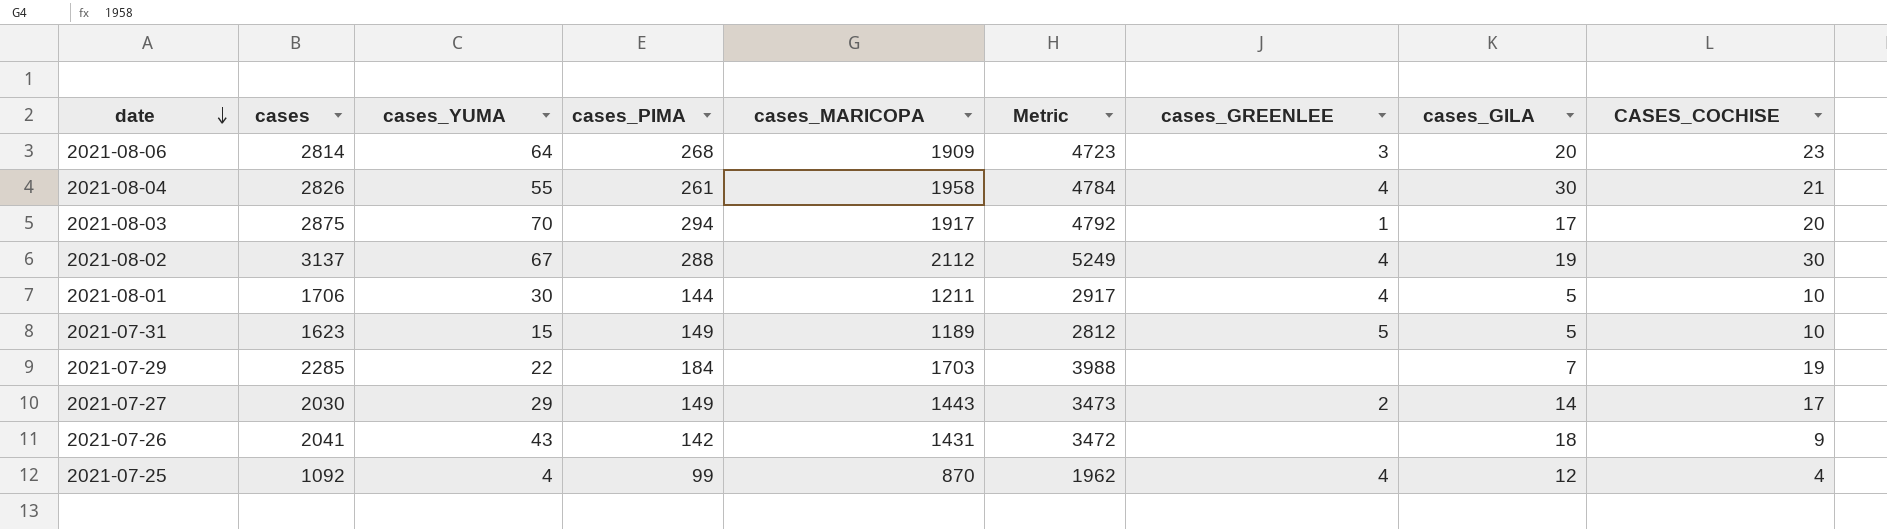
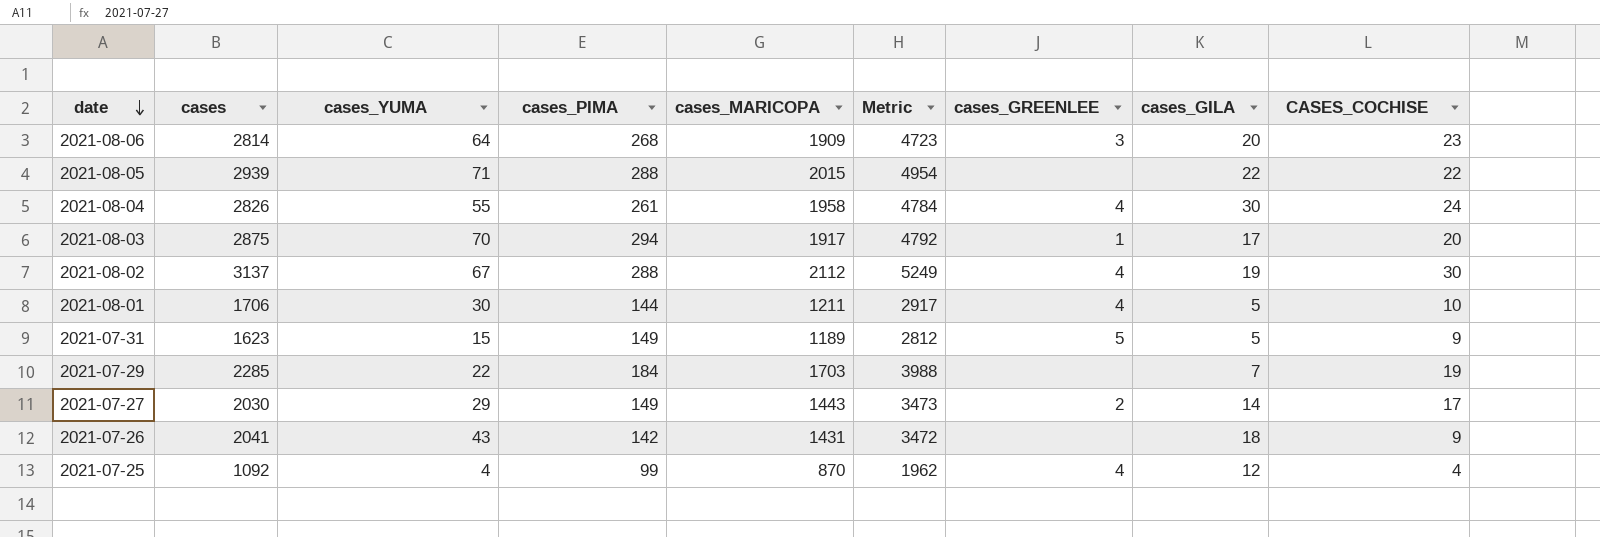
row 2021-08-05: none -> 2939 | 71 | 288 | 2015 | 4954 | none | 22 | 22
2021-08-04 | CASES_COCHISE: 21 -> 24
2021-07-31 | CASES_COCHISE: 10 -> 9

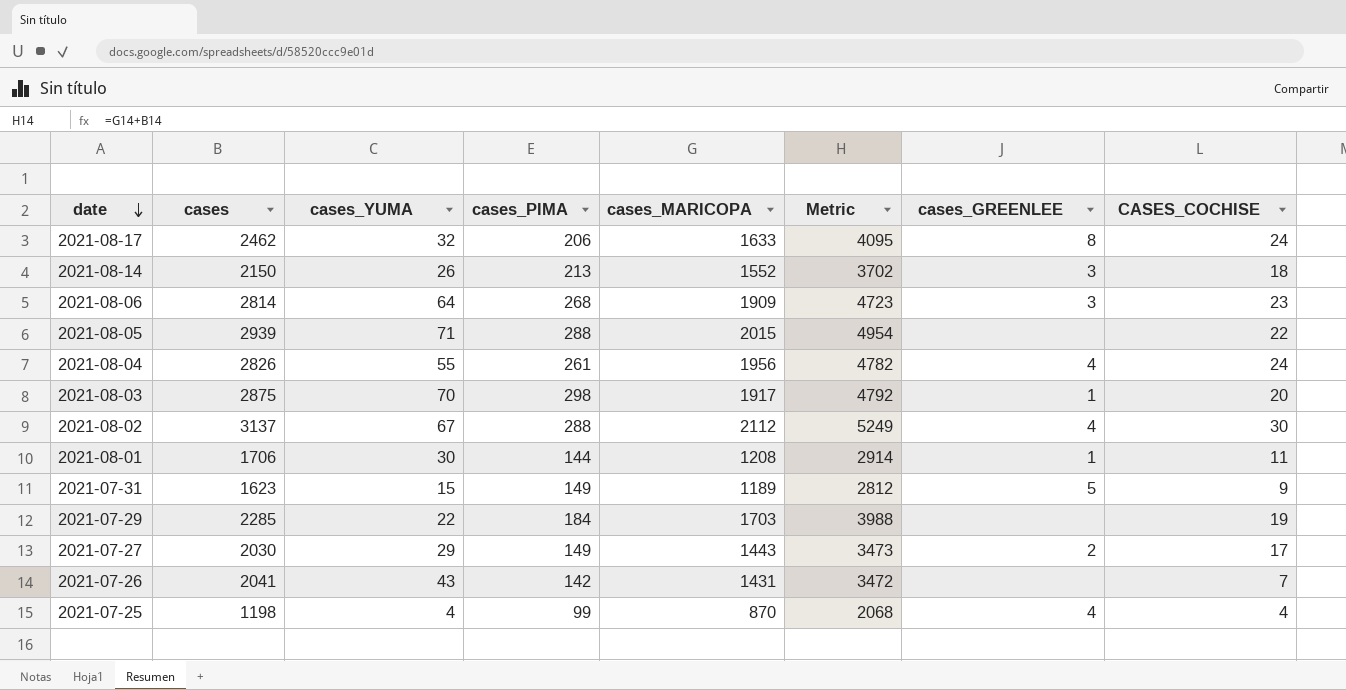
column cases_GILA | position: 8 -> none
row 2021-08-17: none -> 2462 | 32 | 206 | 1633 | 4095 | 8 | 24
row 2021-08-14: none -> 2150 | 26 | 213 | 1552 | 3702 | 3 | 18
2021-08-04 | cases_MARICOPA: 1958 -> 1956
2021-08-04 | Metric: 4784 -> 4782
2021-08-03 | cases_PIMA: 294 -> 298
2021-08-01 | cases_MARICOPA: 1211 -> 1208
2021-08-01 | Metric: 2917 -> 2914
2021-08-01 | cases_GREENLEE: 4 -> 1
2021-08-01 | CASES_COCHISE: 10 -> 11
2021-07-26 | CASES_COCHISE: 9 -> 7
2021-07-25 | cases: 1092 -> 1198
2021-07-25 | Metric: 1962 -> 2068

